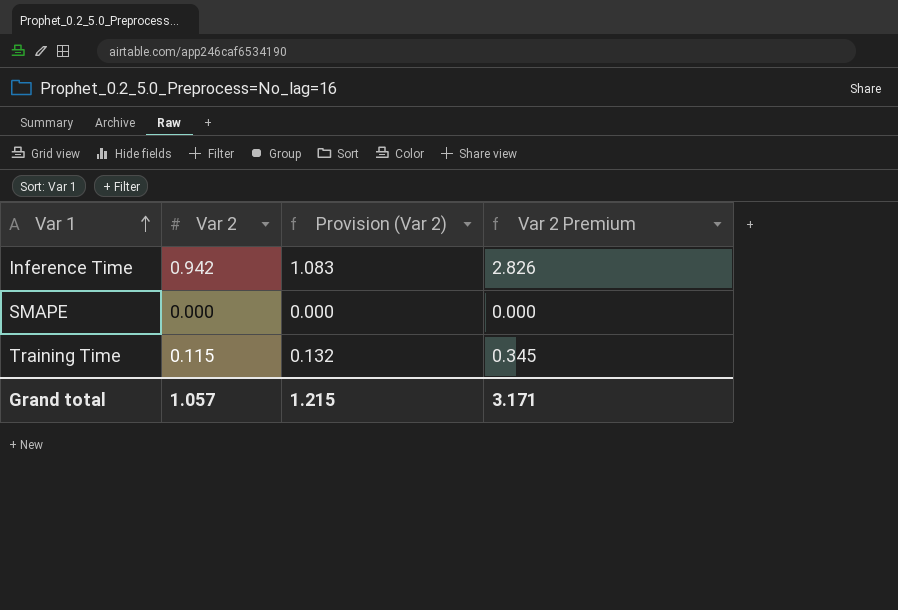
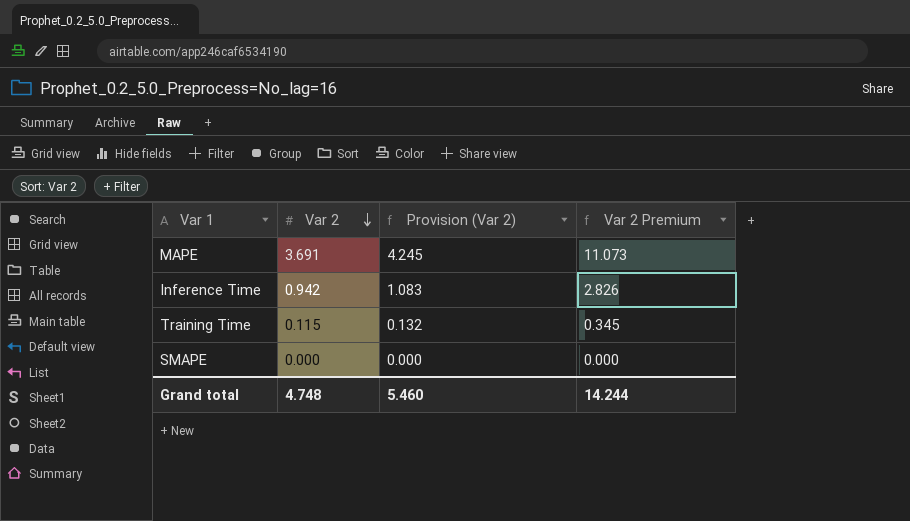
row order: Var 1 ascending -> Var 2 descending
row MAPE: none -> 3.691 | 4.245 | 11.073
Grand total | Var 2: 1.057 -> 4.748
Grand total | Provision (Var 2): 1.215 -> 5.460
Grand total | Var 2 Premium: 3.171 -> 14.244

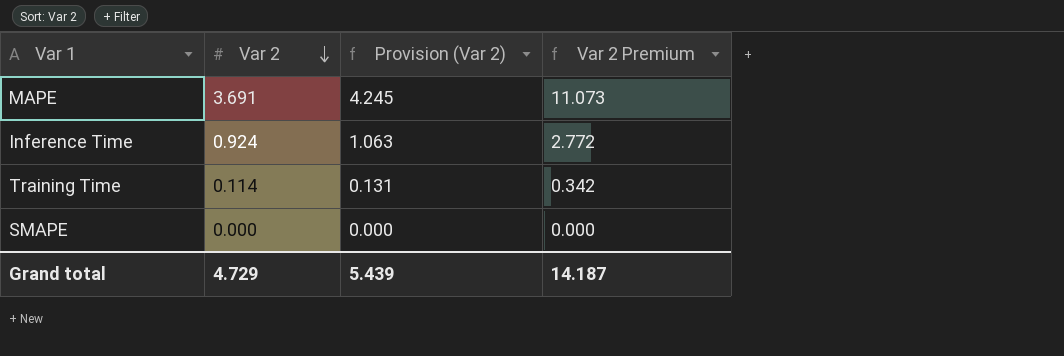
Inference Time | Var 2: 0.942 -> 0.924
Inference Time | Provision (Var 2): 1.083 -> 1.063
Inference Time | Var 2 Premium: 2.826 -> 2.772
Training Time | Var 2: 0.115 -> 0.114
Training Time | Provision (Var 2): 0.132 -> 0.131
Training Time | Var 2 Premium: 0.345 -> 0.342
Grand total | Var 2: 4.748 -> 4.729
Grand total | Provision (Var 2): 5.460 -> 5.439
Grand total | Var 2 Premium: 14.244 -> 14.187

